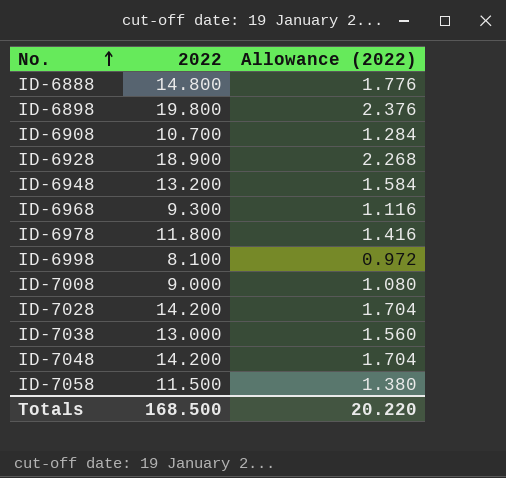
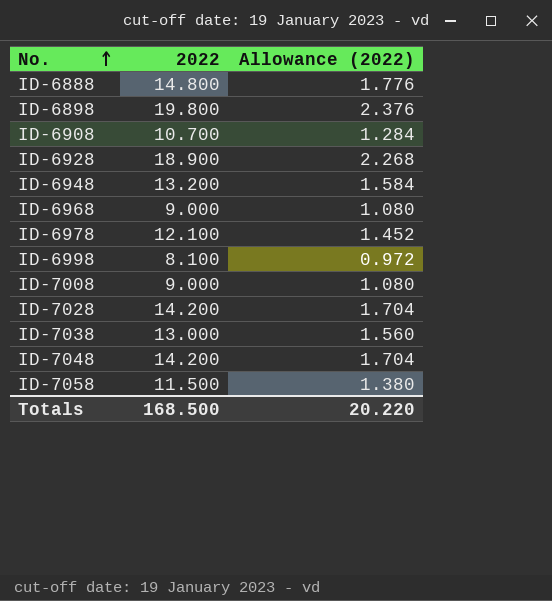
ID-6968 | 2022: 9.300 -> 9.000
ID-6968 | Allowance (2022): 1.116 -> 1.080
ID-6978 | 2022: 11.800 -> 12.100
ID-6978 | Allowance (2022): 1.416 -> 1.452

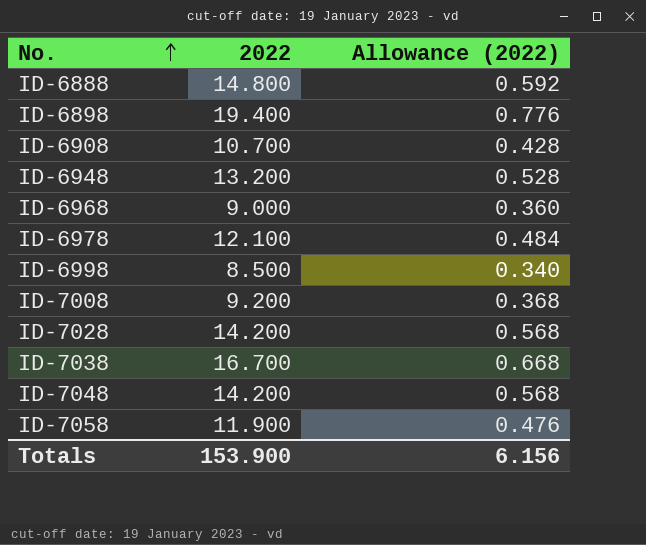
column Allowance (2022) | formula: [2022] * 0.12 -> [2022] * 0.04
row ID-6928: 18.900 | 2.268 -> none
ID-6898 | 2022: 19.800 -> 19.400
ID-6998 | 2022: 8.100 -> 8.500
ID-7008 | 2022: 9.000 -> 9.200
ID-7038 | 2022: 13.000 -> 16.700
ID-7058 | 2022: 11.500 -> 11.900
Totals | 2022: 168.500 -> 153.900
Totals | Allowance (2022): 20.220 -> 6.156

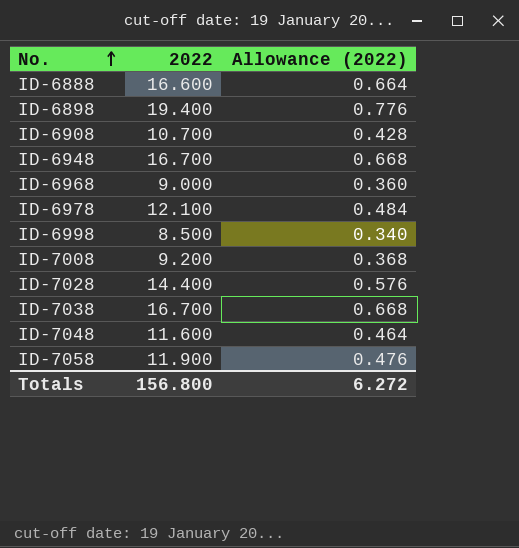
ID-6888 | 2022: 14.800 -> 16.600
ID-6888 | Allowance (2022): 0.592 -> 0.664
ID-6948 | 2022: 13.200 -> 16.700
ID-6948 | Allowance (2022): 0.528 -> 0.668
ID-7028 | 2022: 14.200 -> 14.400
ID-7028 | Allowance (2022): 0.568 -> 0.576
ID-7048 | 2022: 14.200 -> 11.600
ID-7048 | Allowance (2022): 0.568 -> 0.464
Totals | 2022: 153.900 -> 156.800
Totals | Allowance (2022): 6.156 -> 6.272

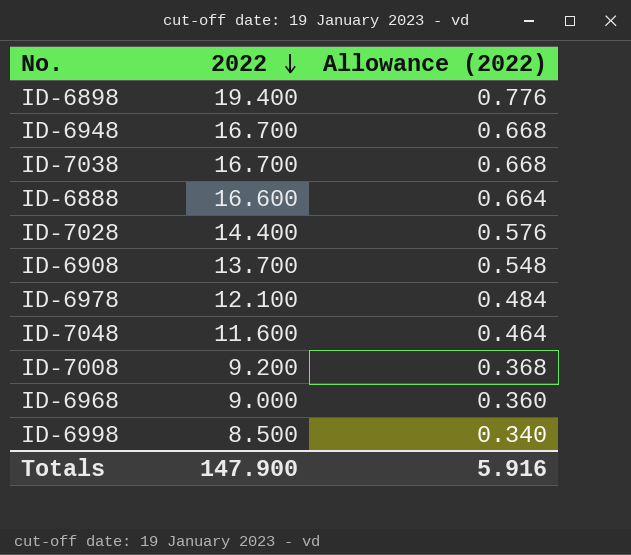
row order: No. ascending -> 2022 descending
row ID-7058: 11.900 | 0.476 -> none
ID-6908 | 2022: 10.700 -> 13.700
ID-6908 | Allowance (2022): 0.428 -> 0.548
Totals | 2022: 156.800 -> 147.900
Totals | Allowance (2022): 6.272 -> 5.916

